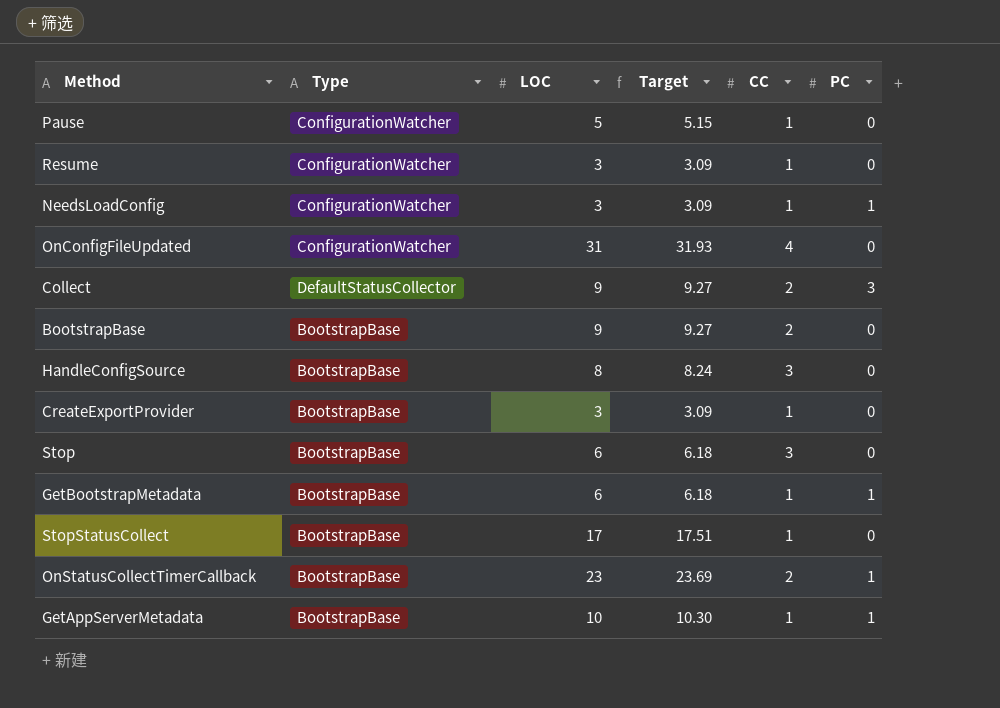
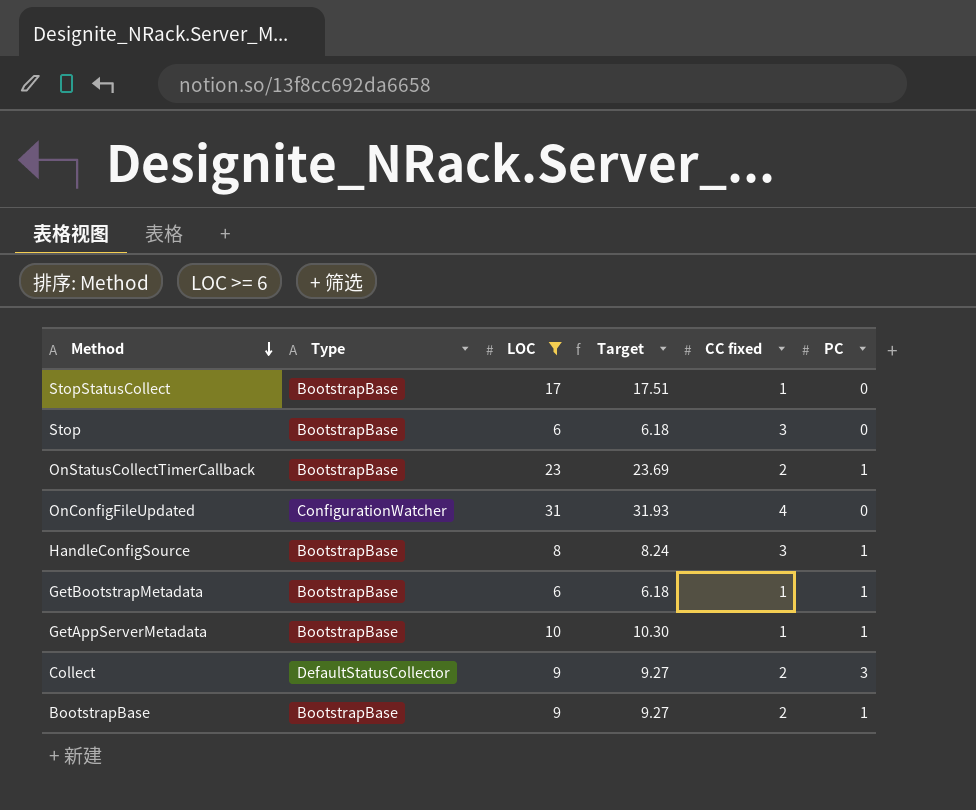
filter: none -> LOC >= 6
row order: none -> Method descending
column name: CC -> CC fixed
HandleConfigSource | PC: 0 -> 1
BootstrapBase | PC: 0 -> 1

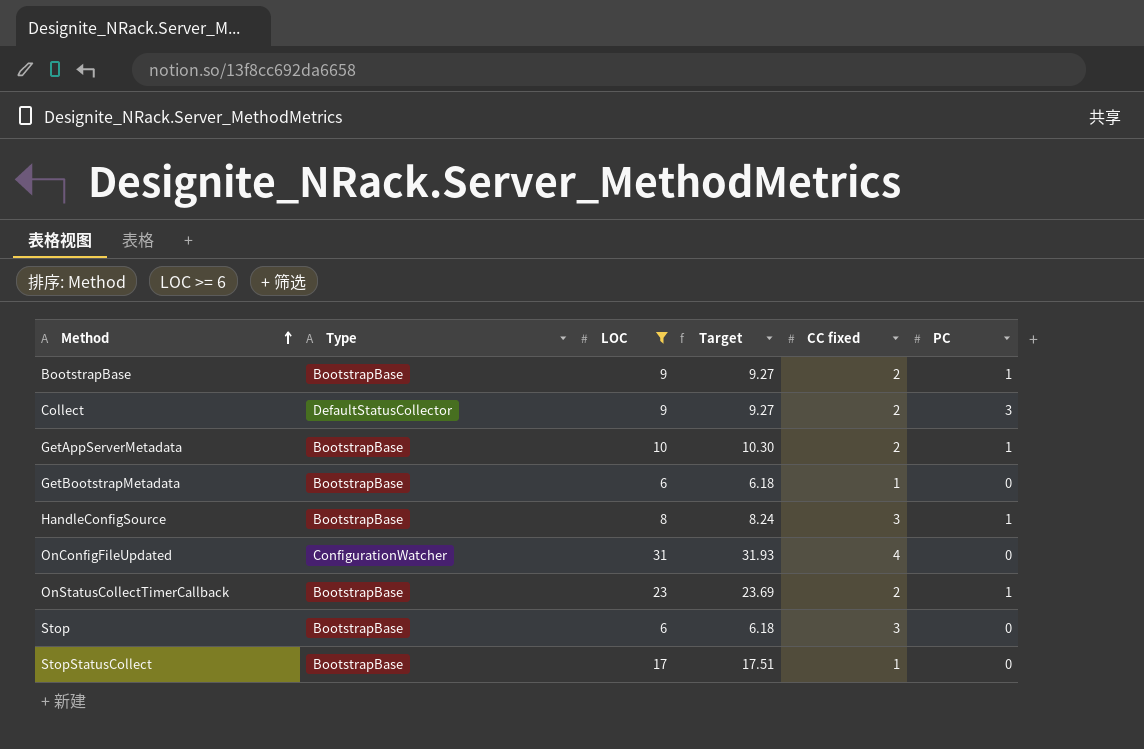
row order: Method descending -> Method ascending
GetAppServerMetadata | CC fixed: 1 -> 2
GetBootstrapMetadata | PC: 1 -> 0

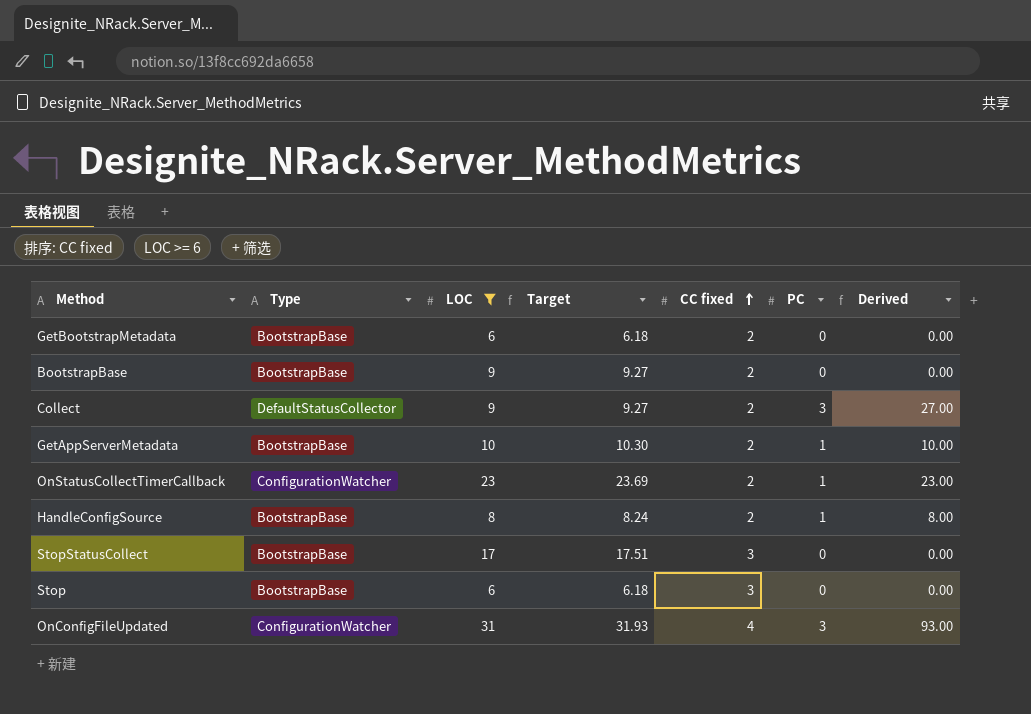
row order: Method ascending -> CC fixed ascending
column Derived | formula: none -> [LOC] * [PC]
GetBootstrapMetadata | CC fixed: 1 -> 2
BootstrapBase | PC: 1 -> 0
OnStatusCollectTimerCallback | Type: BootstrapBase -> ConfigurationWatcher
HandleConfigSource | CC fixed: 3 -> 2
StopStatusCollect | CC fixed: 1 -> 3
OnConfigFileUpdated | PC: 0 -> 3

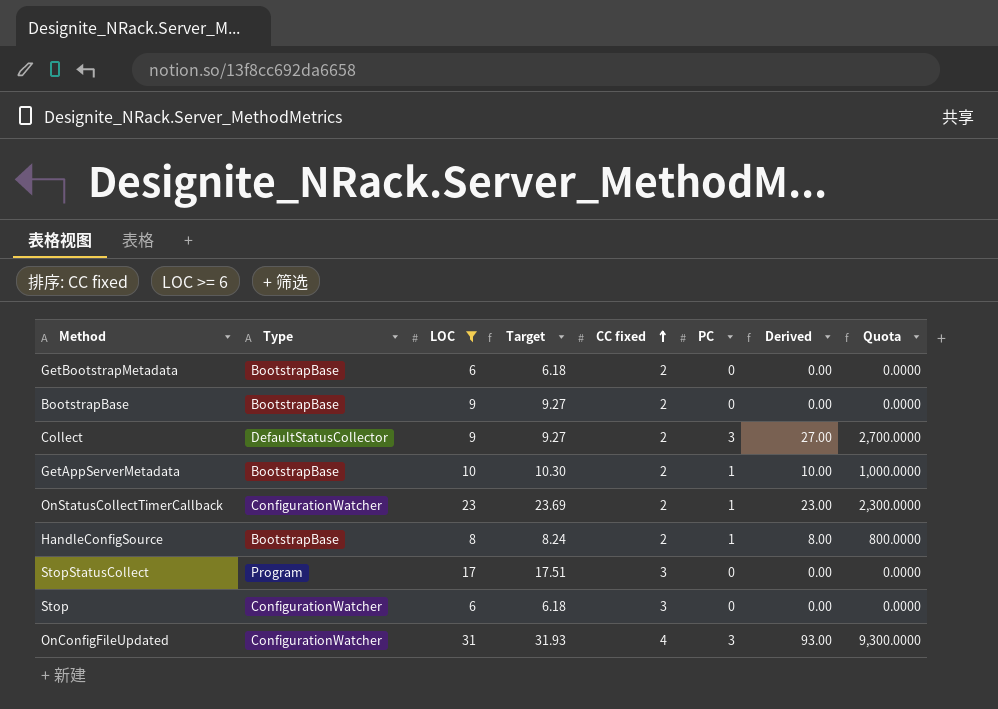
column Quota | formula: none -> [Derived] * 100
StopStatusCollect | Type: BootstrapBase -> Program
Stop | Type: BootstrapBase -> ConfigurationWatcher

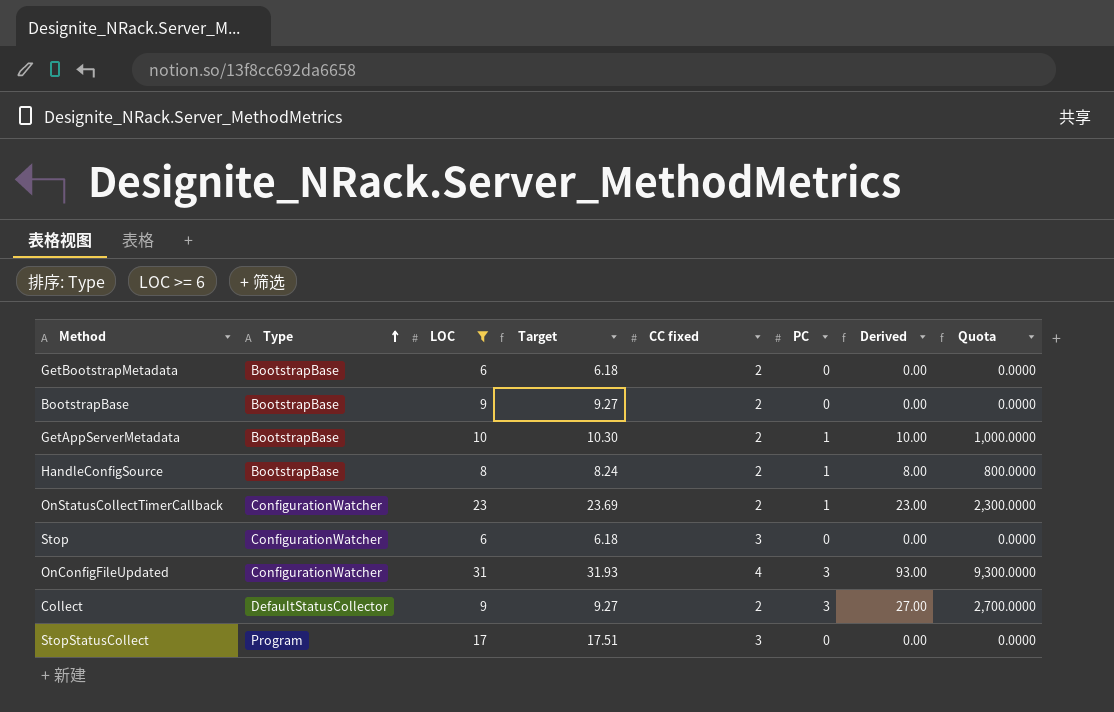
row order: CC fixed ascending -> Type ascending

